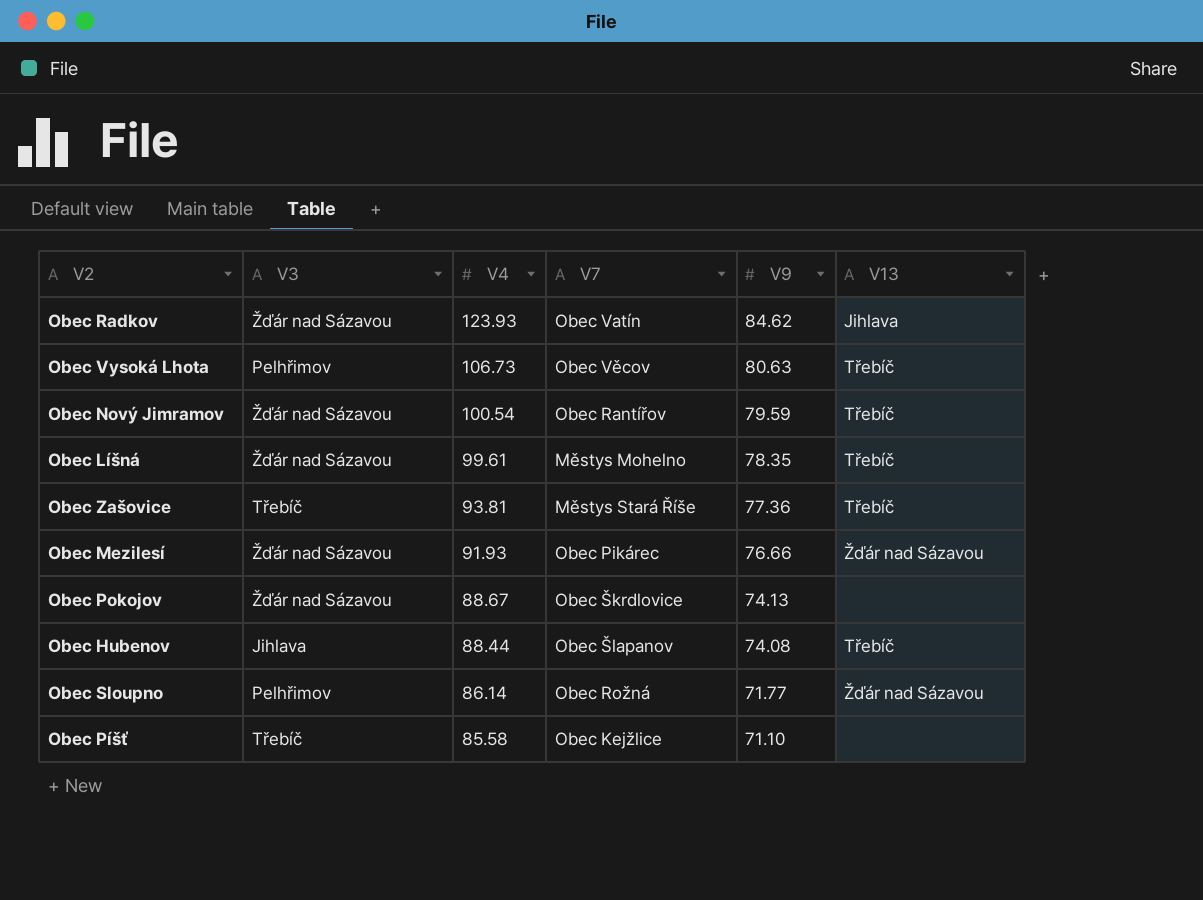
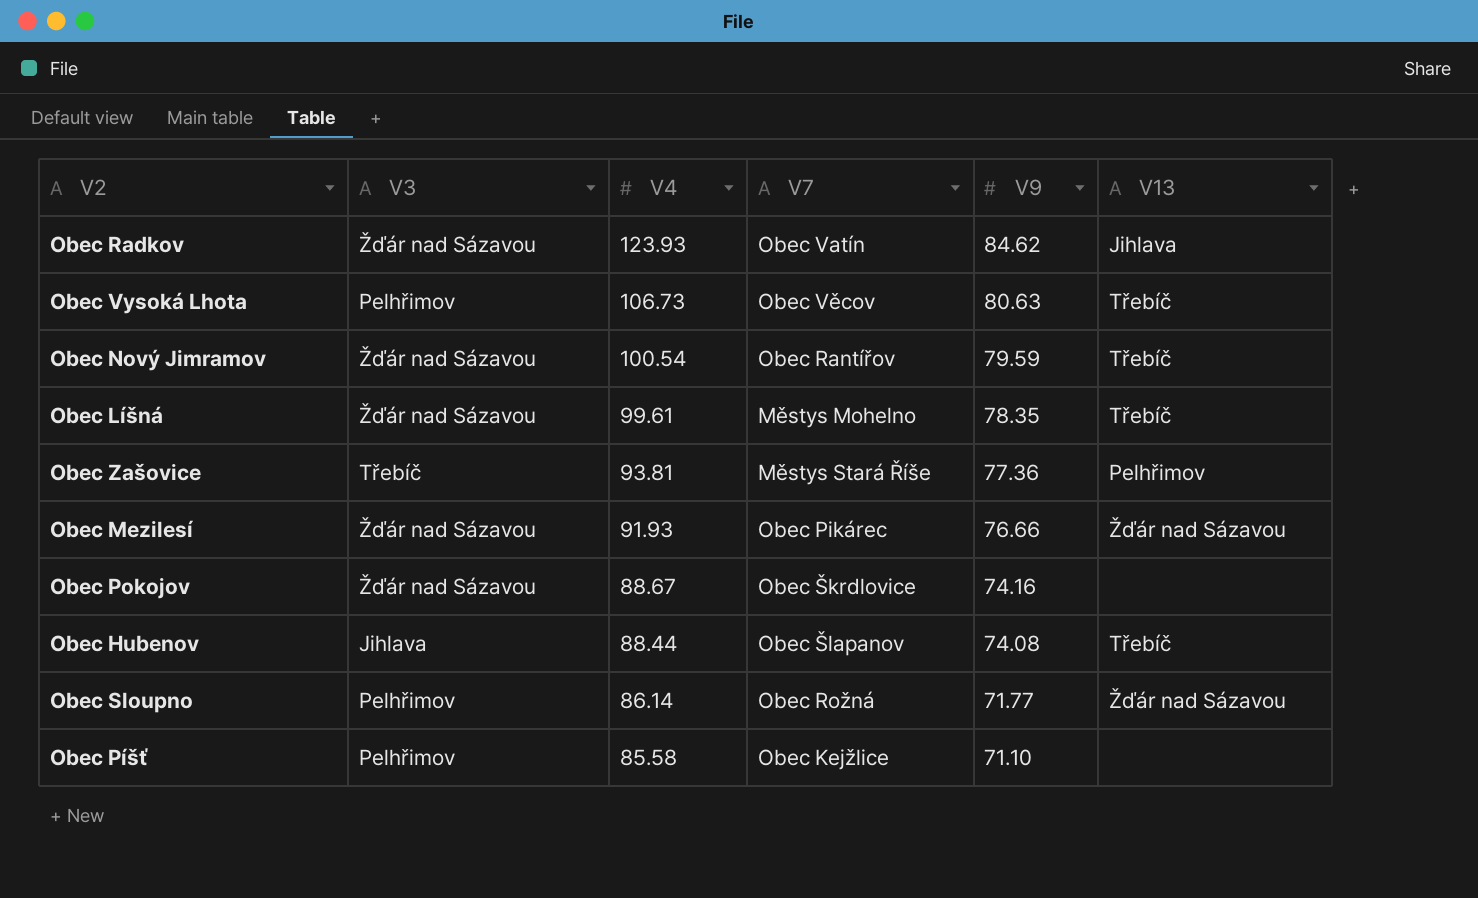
Obec Zašovice | V13: Třebíč -> Pelhřimov
Obec Pokojov | V9: 74.13 -> 74.16
Obec Píšť | V3: Třebíč -> Pelhřimov

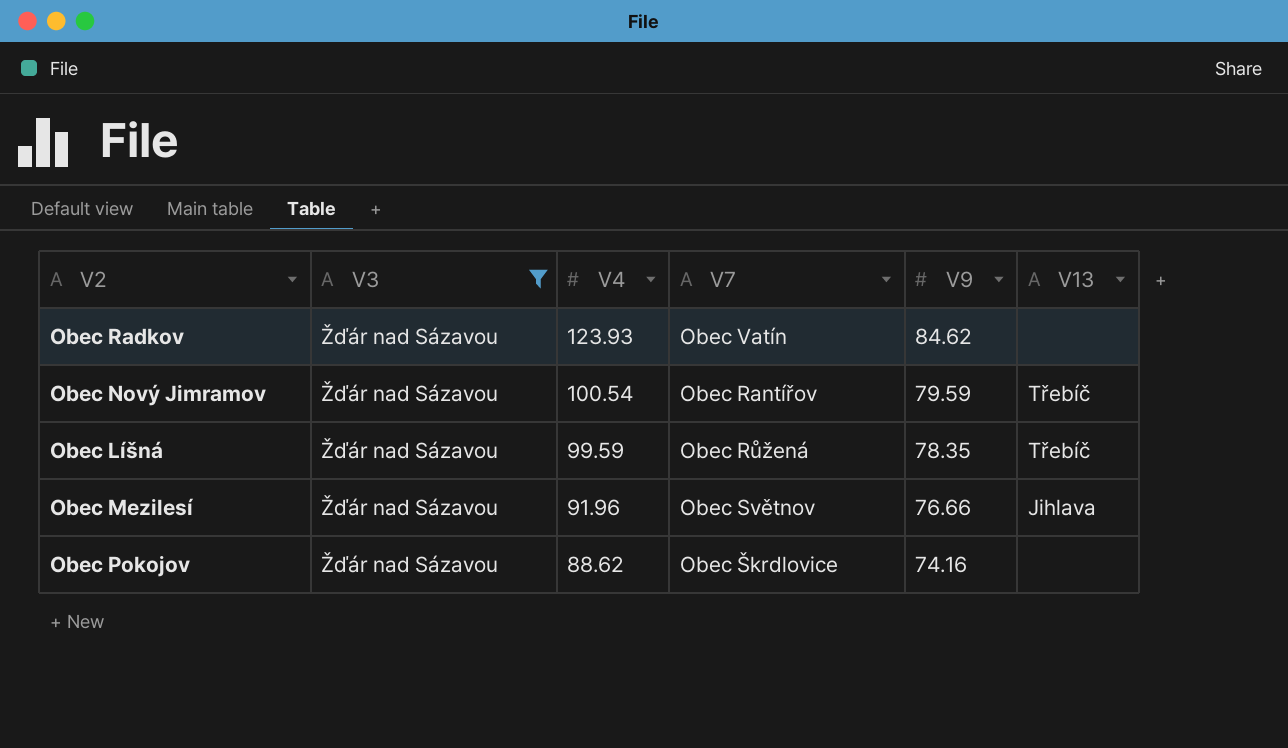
filter: none -> V3 = Žďár nad Sázavou
Obec Radkov | V13: Jihlava -> none
Obec Líšná | V4: 99.61 -> 99.59
Obec Líšná | V7: Městys Mohelno -> Obec Růžená
Obec Mezilesí | V4: 91.93 -> 91.96
Obec Mezilesí | V7: Obec Pikárec -> Obec Světnov
Obec Mezilesí | V13: Žďár nad Sázavou -> Jihlava
Obec Pokojov | V4: 88.67 -> 88.62

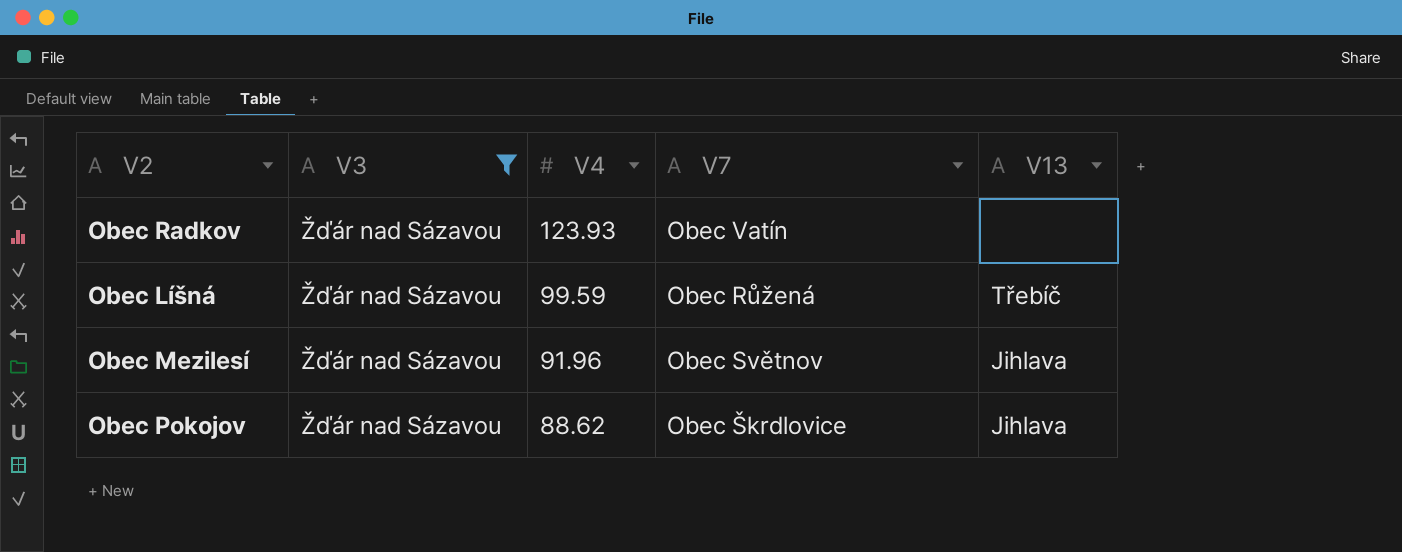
column V9 | position: 5 -> none
row Obec Nový Jimramov: Žďár nad Sázavou | 100.54 | Obec Rantířov | 79.59 | Třebíč -> none
Obec Pokojov | V13: none -> Jihlava

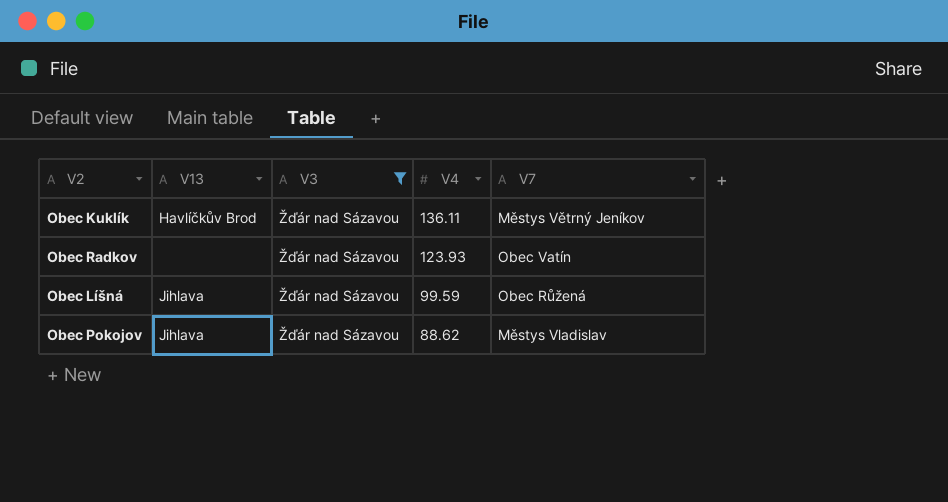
column V13 | position: 5 -> 2
row Obec Mezilesí: Žďár nad Sázavou | 91.96 | Obec Světnov | Jihlava -> none
row Obec Kuklík: none -> Havlíčkův Brod | Žďár nad Sázavou | 136.11 | Městys Větrný Jeníkov
Obec Líšná | V13: Třebíč -> Jihlava
Obec Pokojov | V7: Obec Škrdlovice -> Městys Vladislav

